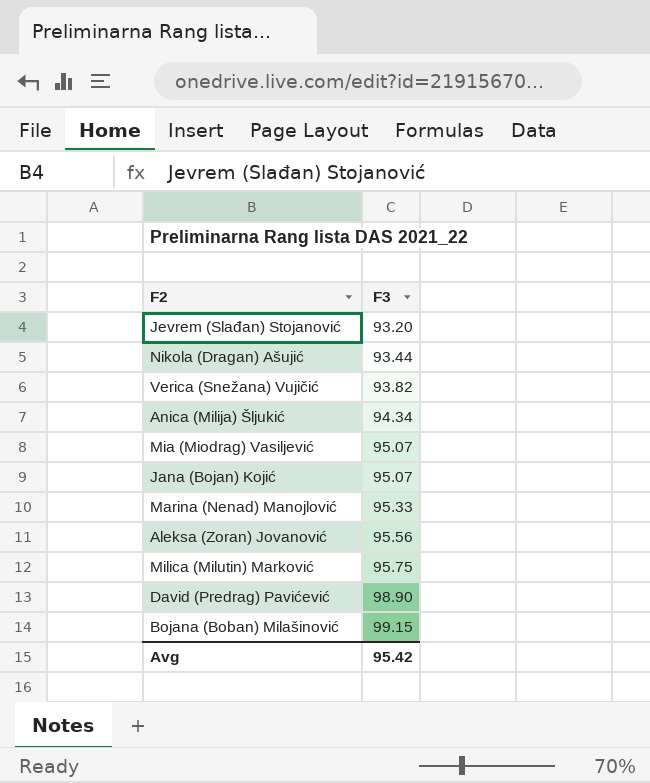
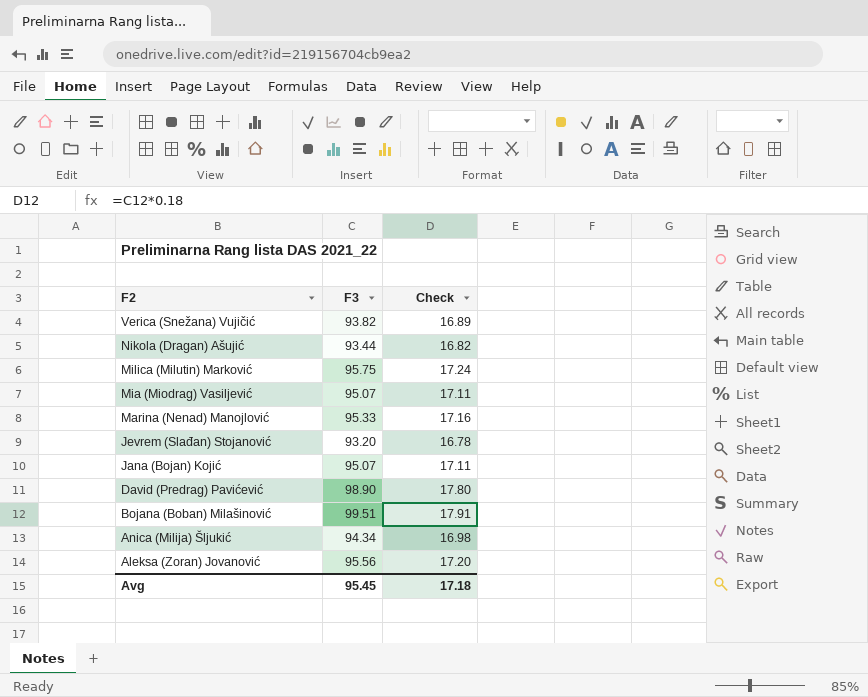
row order: F3 ascending -> F2 descending
column Check | formula: none -> [F3] * 0.18
Bojana (Boban) Milašinović | F3: 99.15 -> 99.51
Avg | F3: 95.42 -> 95.45

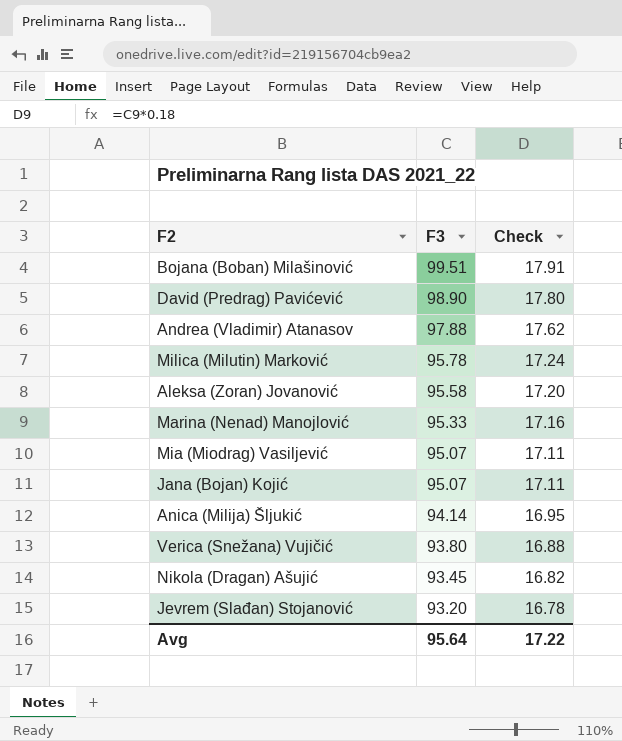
row order: F2 descending -> F3 descending
row Andrea (Vladimir) Atanasov: none -> 97.88 | 17.62
Milica (Milutin) Marković | F3: 95.75 -> 95.78
Aleksa (Zoran) Jovanović | F3: 95.56 -> 95.58
Anica (Milija) Šljukić | F3: 94.34 -> 94.14
Anica (Milija) Šljukić | Check: 16.98 -> 16.95
Verica (Snežana) Vujičić | F3: 93.82 -> 93.80
Verica (Snežana) Vujičić | Check: 16.89 -> 16.88
Nikola (Dragan) Ašujić | F3: 93.44 -> 93.45
Avg | F3: 95.45 -> 95.64
Avg | Check: 17.18 -> 17.22

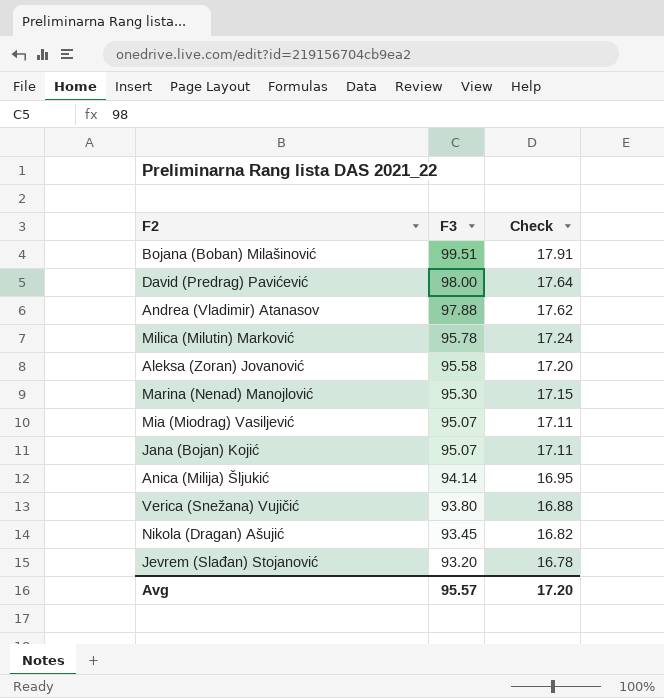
David (Predrag) Pavićević | F3: 98.90 -> 98.00
David (Predrag) Pavićević | Check: 17.80 -> 17.64
Marina (Nenad) Manojlović | F3: 95.33 -> 95.30
Marina (Nenad) Manojlović | Check: 17.16 -> 17.15
Avg | F3: 95.64 -> 95.57
Avg | Check: 17.22 -> 17.20

